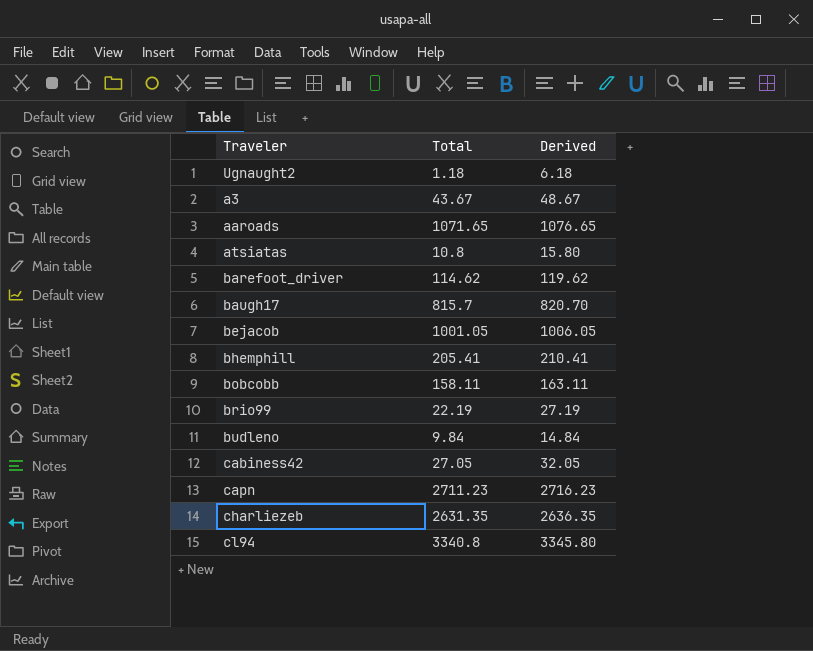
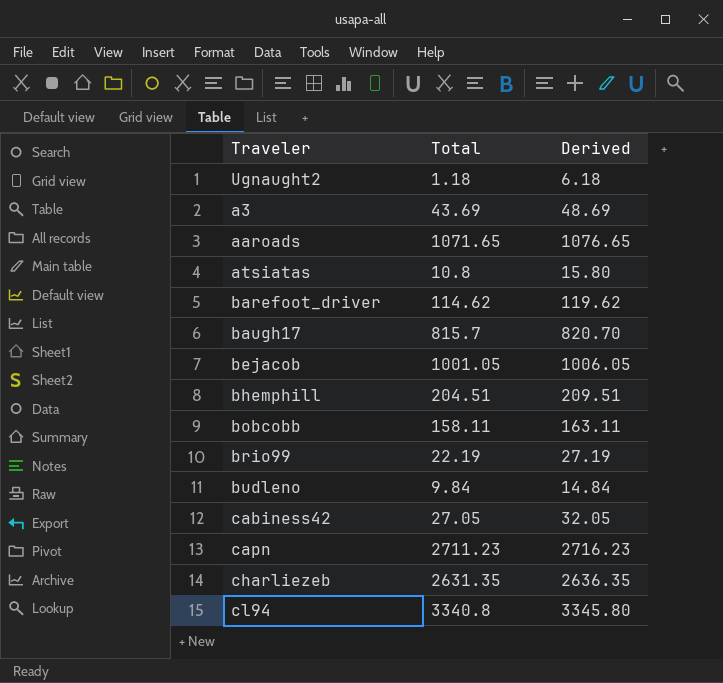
a3 | Total: 43.67 -> 43.69
a3 | Derived: 48.67 -> 48.69
bhemphill | Total: 205.41 -> 204.51
bhemphill | Derived: 210.41 -> 209.51

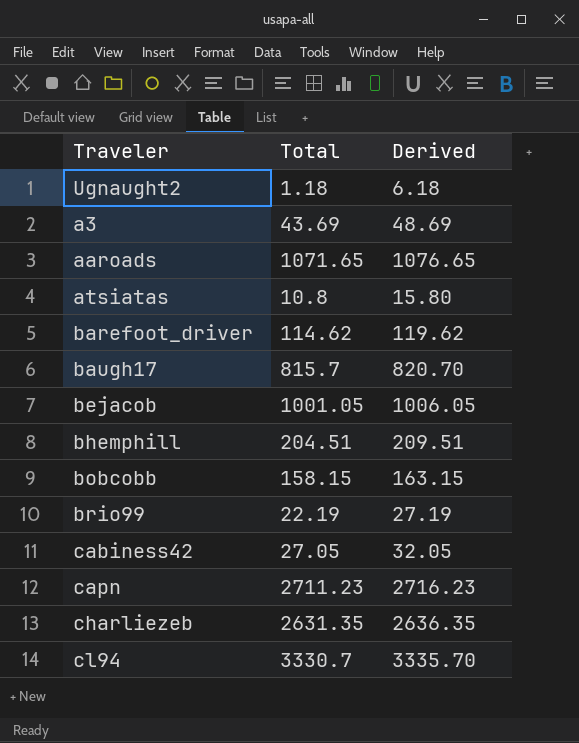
row budleno: 9.84 | 14.84 -> none
bobcobb | Total: 158.11 -> 158.15
bobcobb | Derived: 163.11 -> 163.15
cl94 | Total: 3340.8 -> 3330.7
cl94 | Derived: 3345.80 -> 3335.70

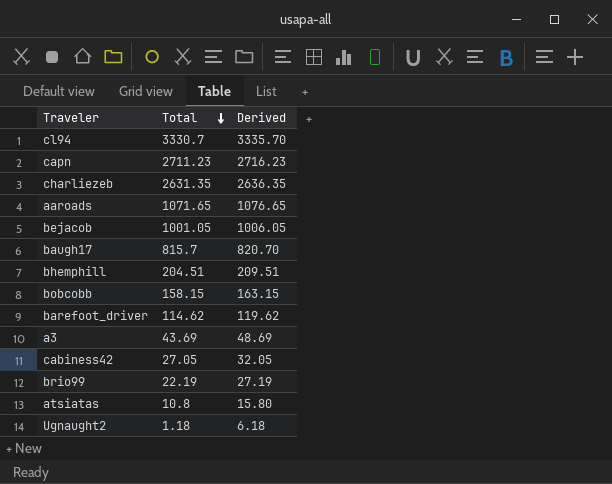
row order: none -> Total descending

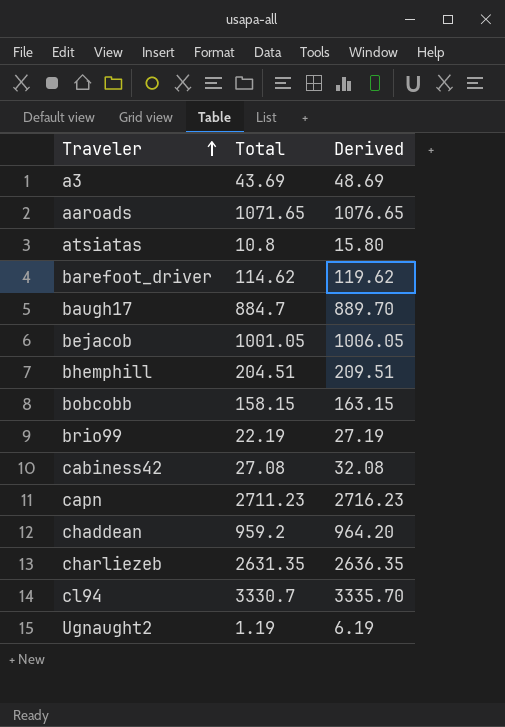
row order: Total descending -> Traveler ascending
baugh17 | Total: 815.7 -> 884.7
baugh17 | Derived: 820.70 -> 889.70
cabiness42 | Total: 27.05 -> 27.08
cabiness42 | Derived: 32.05 -> 32.08
row chaddean: none -> 959.2 | 964.20
Ugnaught2 | Total: 1.18 -> 1.19
Ugnaught2 | Derived: 6.18 -> 6.19

